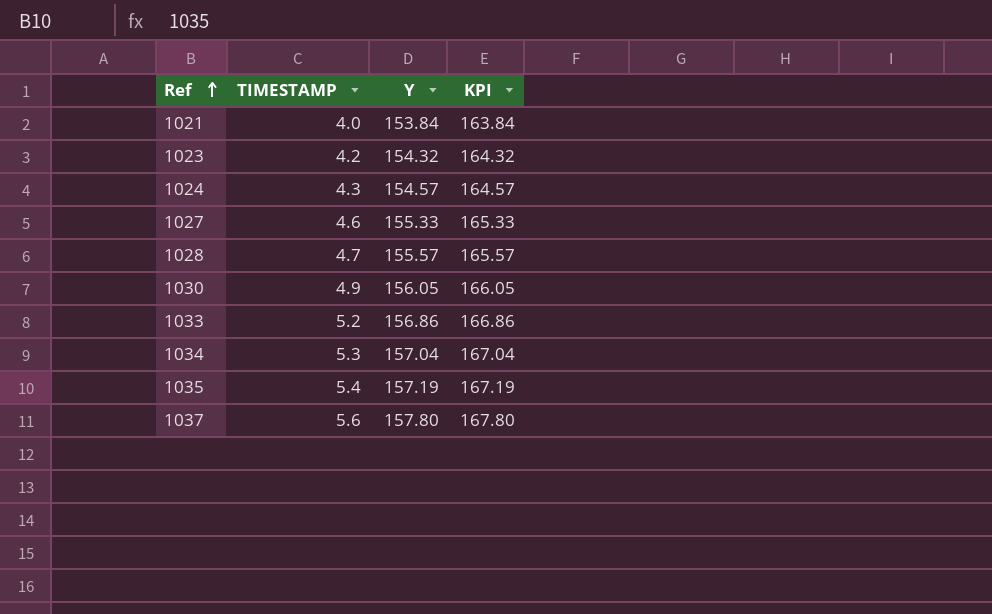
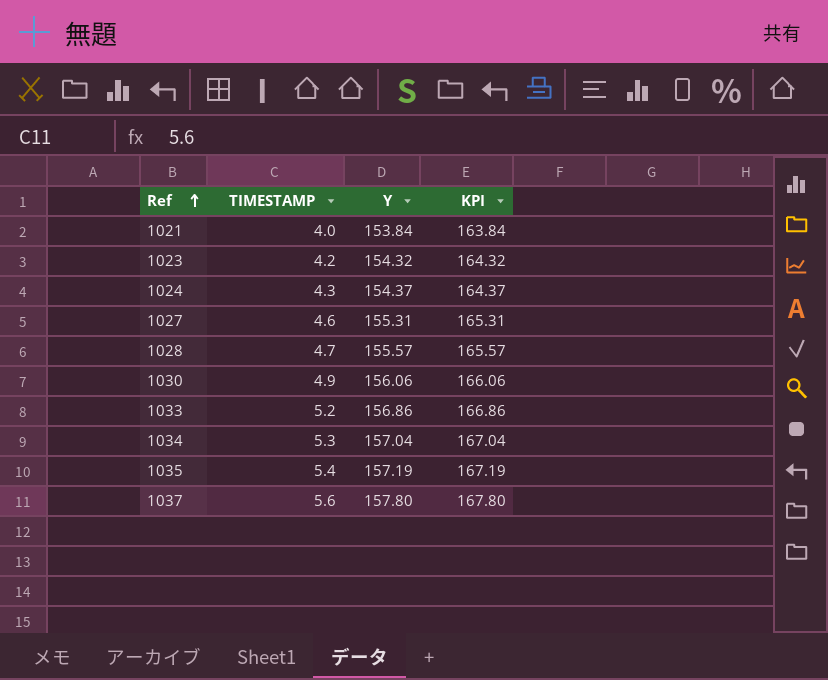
1024 | Y: 154.57 -> 154.37
1024 | KPI: 164.57 -> 164.37
1027 | Y: 155.33 -> 155.31
1027 | KPI: 165.33 -> 165.31
1030 | Y: 156.05 -> 156.06
1030 | KPI: 166.05 -> 166.06

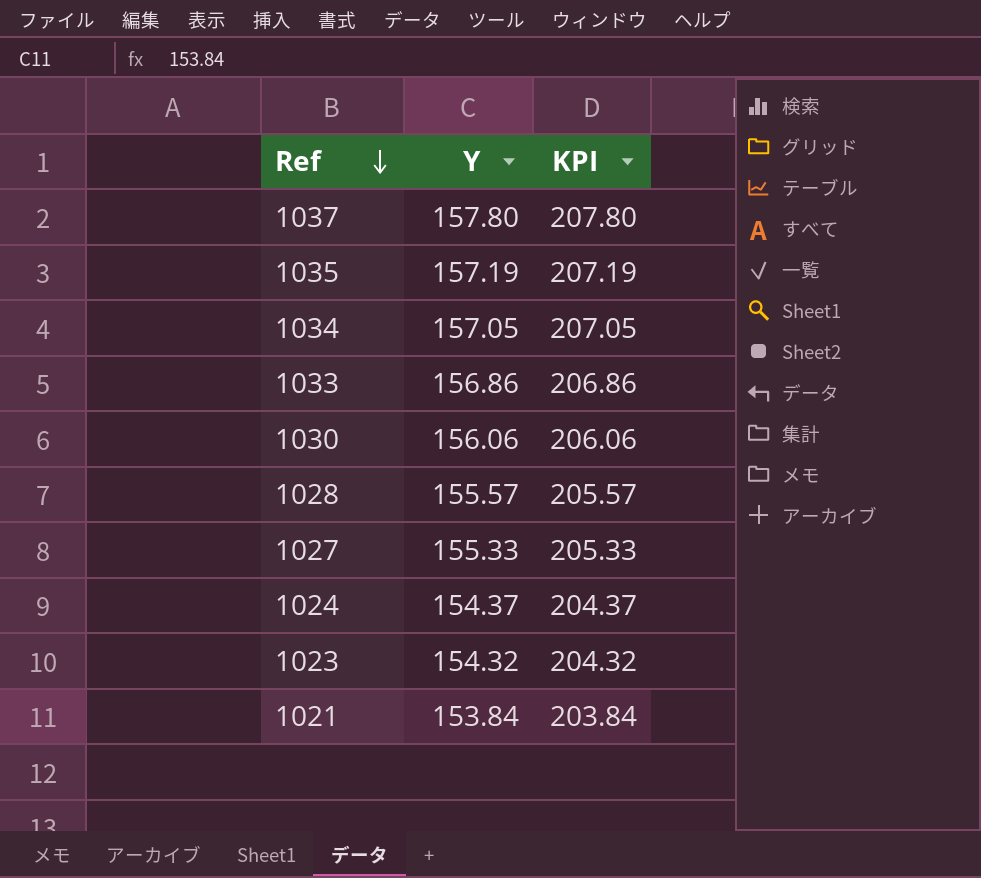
row order: Ref ascending -> Ref descending
column TIMESTAMP | position: 2 -> none
column KPI | formula: [Y] + 10 -> [Y] + 50
1034 | Y: 157.04 -> 157.05
1027 | Y: 155.31 -> 155.33

